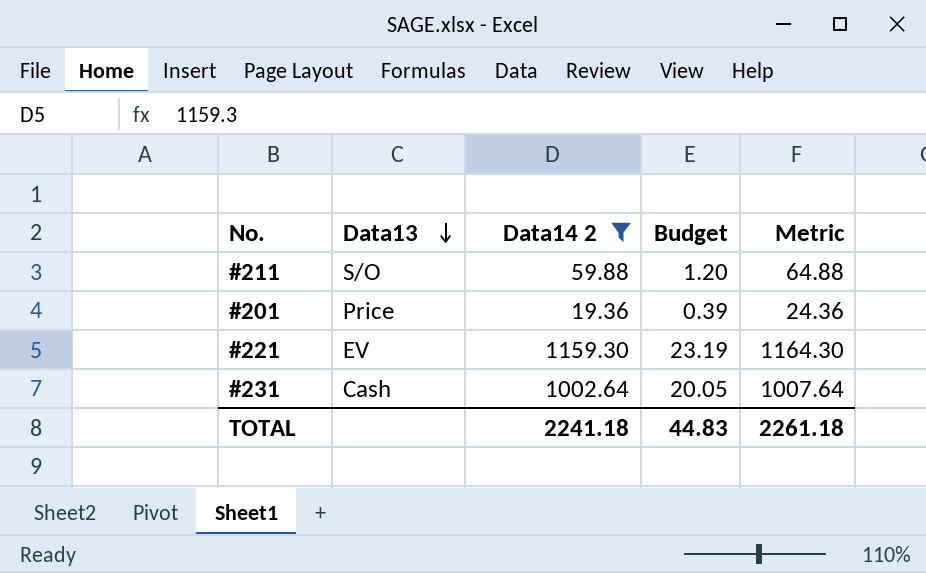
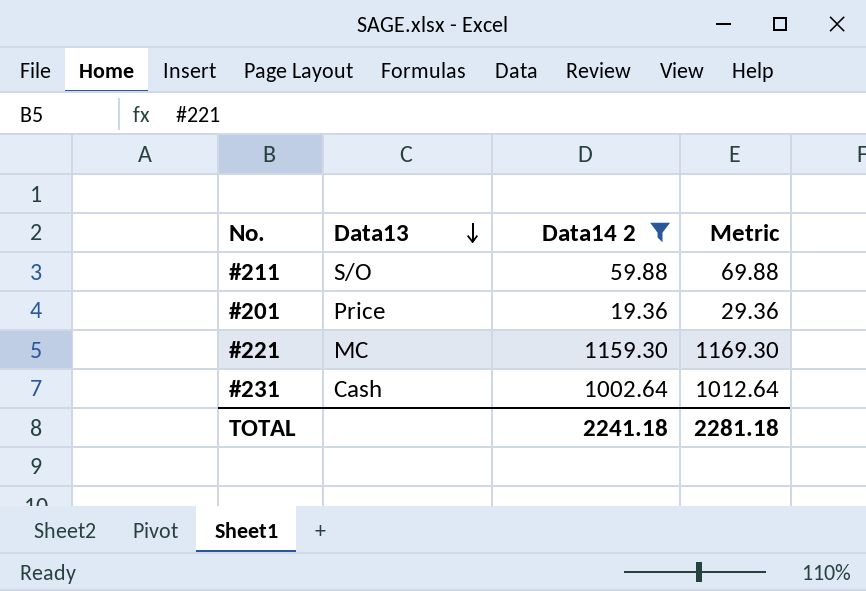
column Budget | formula: [Data14 2] * 0.02 -> none
column Metric | formula: [Data14 2] + 5 -> [Data14 2] + 10
#221 | Data13: EV -> MC
TOTAL | Metric: 2261.18 -> 2281.18

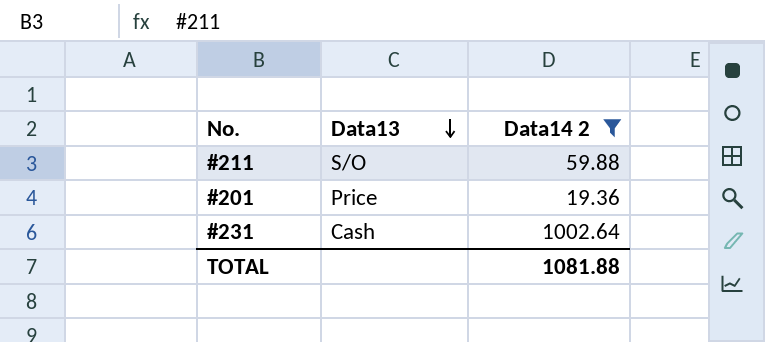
column Metric | formula: [Data14 2] + 10 -> none
row #221: MC | 1159.30 | 1169.30 -> none
TOTAL | Data14 2: 2241.18 -> 1081.88

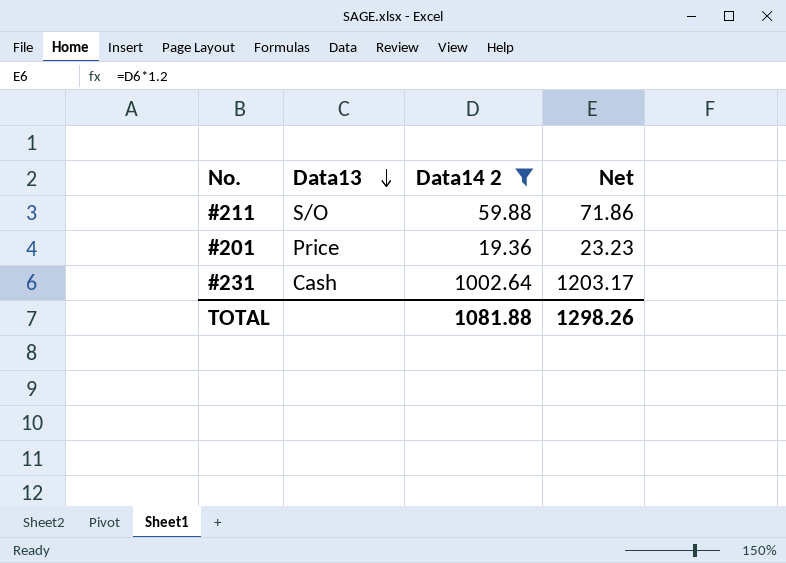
column Net | formula: none -> [Data14 2] * 1.2

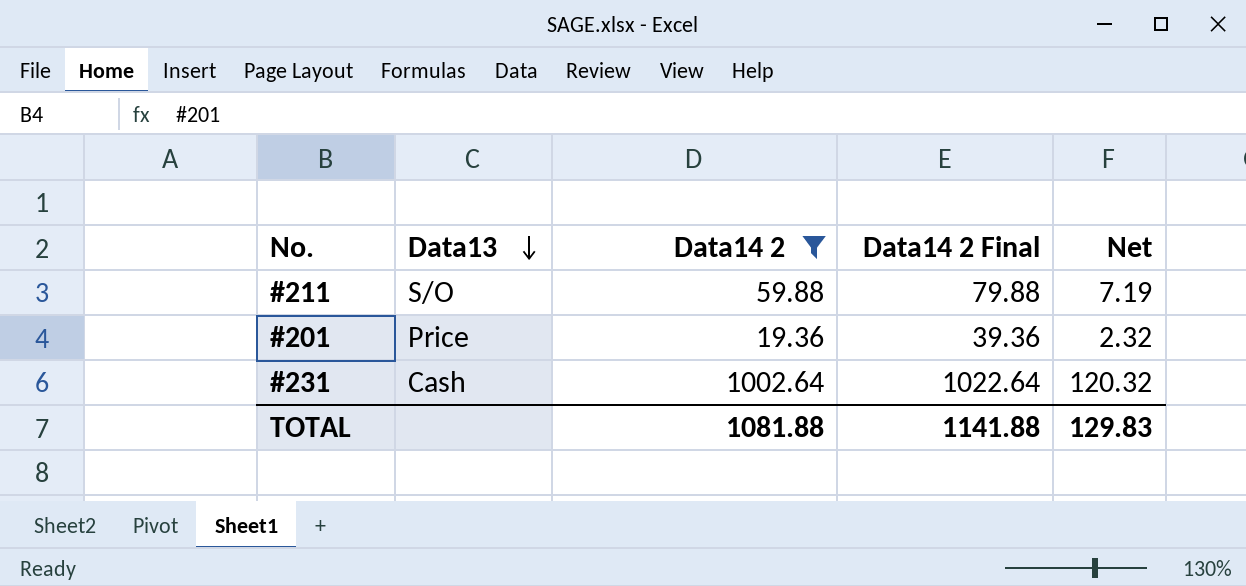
column Data14 2 Final | formula: none -> [Data14 2] + 20
column Net | formula: [Data14 2] * 1.2 -> [Data14 2] * 0.12
TOTAL | Net: 1298.26 -> 129.83

